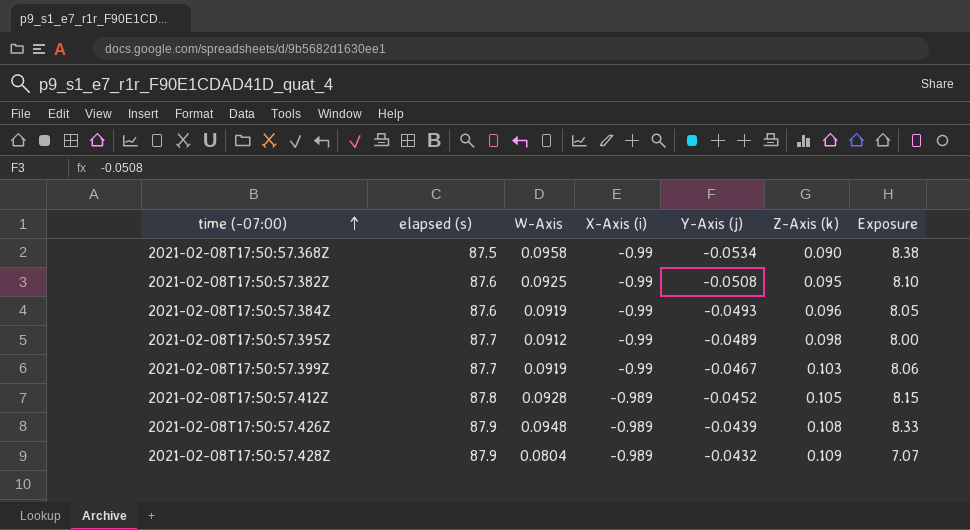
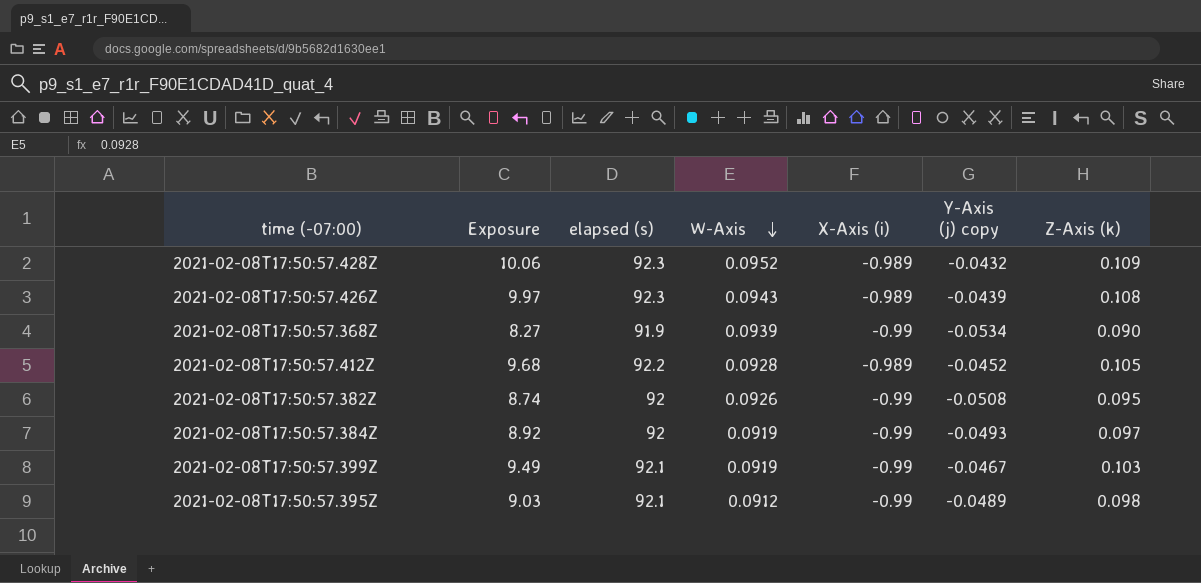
row order: time (-07:00) ascending -> W-Axis descending
column Exposure | formula: [elapsed (s)] * [W-Axis] -> [elapsed (s)] * [Z-Axis (k)]
column Exposure | position: 7 -> 2
column name: Y-Axis (j) -> Y-Axis (j) copy
2021-02-08T17:50:57.428Z | elapsed (s): 87.9 -> 92.3
2021-02-08T17:50:57.428Z | W-Axis: 0.0804 -> 0.0952
2021-02-08T17:50:57.426Z | elapsed (s): 87.9 -> 92.3
2021-02-08T17:50:57.426Z | W-Axis: 0.0948 -> 0.0943
2021-02-08T17:50:57.368Z | elapsed (s): 87.5 -> 91.9
2021-02-08T17:50:57.368Z | W-Axis: 0.0958 -> 0.0939
2021-02-08T17:50:57.412Z | elapsed (s): 87.8 -> 92.2
2021-02-08T17:50:57.382Z | elapsed (s): 87.6 -> 92
2021-02-08T17:50:57.382Z | W-Axis: 0.0925 -> 0.0926
2021-02-08T17:50:57.384Z | elapsed (s): 87.6 -> 92
2021-02-08T17:50:57.384Z | Z-Axis (k): 0.096 -> 0.097
2021-02-08T17:50:57.399Z | elapsed (s): 87.7 -> 92.1
2021-02-08T17:50:57.395Z | elapsed (s): 87.7 -> 92.1

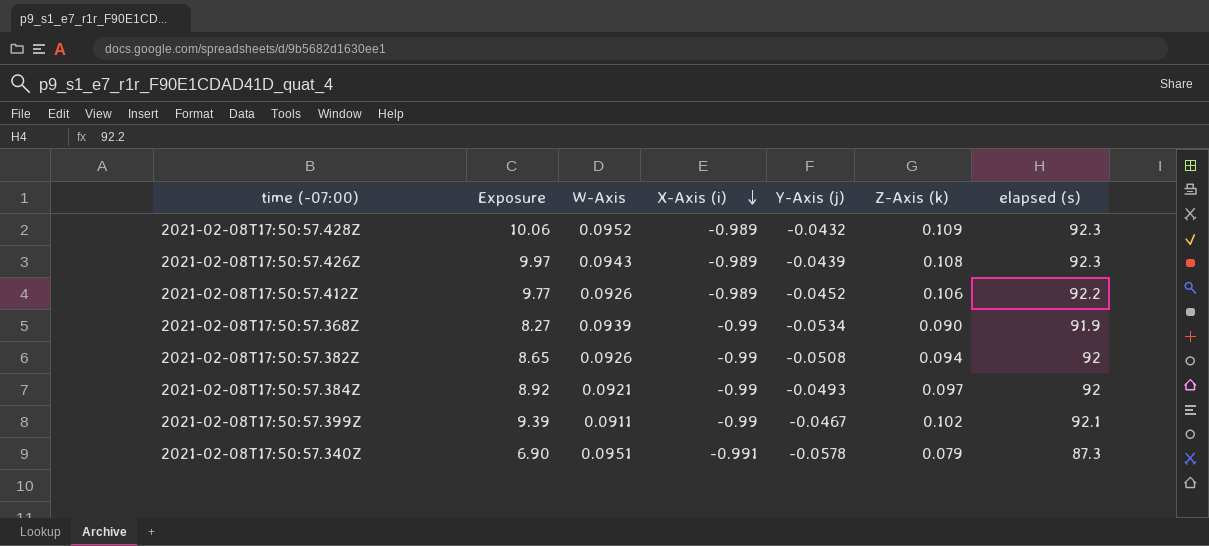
row order: W-Axis descending -> X-Axis (i) descending
column name: Y-Axis (j) copy -> Y-Axis (j)
column elapsed (s) | position: 3 -> 7
row 2021-02-08T17:50:57.395Z: 9.03 | 92.1 | 0.0912 | -0.99 | -0.0489 | 0.098 -> none
2021-02-08T17:50:57.412Z | Exposure: 9.68 -> 9.77
2021-02-08T17:50:57.412Z | W-Axis: 0.0928 -> 0.0926
2021-02-08T17:50:57.412Z | Z-Axis (k): 0.105 -> 0.106
2021-02-08T17:50:57.382Z | Exposure: 8.74 -> 8.65
2021-02-08T17:50:57.382Z | Z-Axis (k): 0.095 -> 0.094
2021-02-08T17:50:57.384Z | W-Axis: 0.0919 -> 0.0921
2021-02-08T17:50:57.399Z | Exposure: 9.49 -> 9.39
2021-02-08T17:50:57.399Z | W-Axis: 0.0919 -> 0.0911
2021-02-08T17:50:57.399Z | Z-Axis (k): 0.103 -> 0.102
row 2021-02-08T17:50:57.340Z: none -> 6.90 | 0.0951 | -0.991 | -0.0578 | 0.079 | 87.3

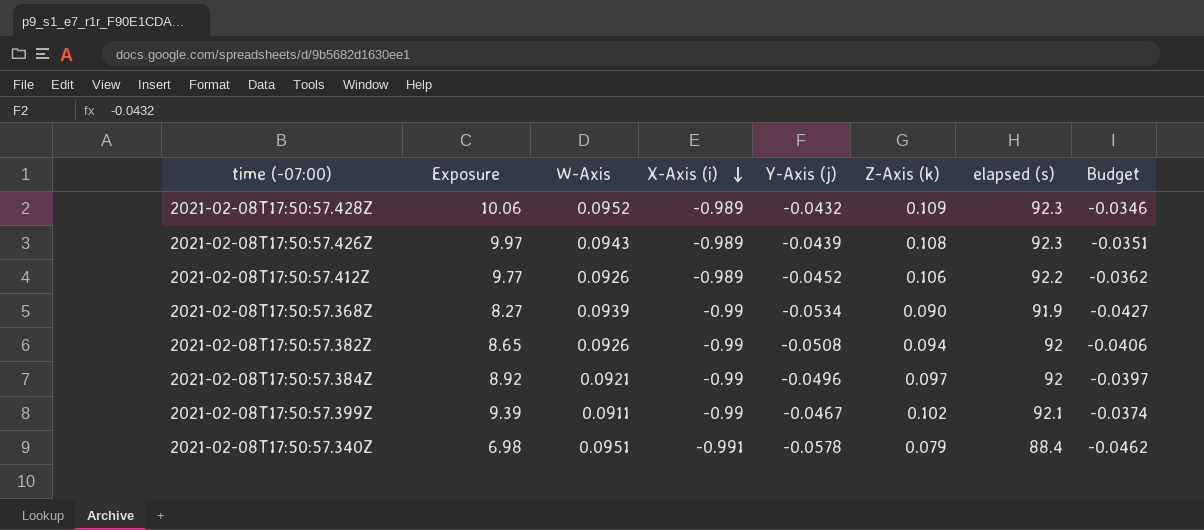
column Budget | formula: none -> [Y-Axis (j)] * 0.8
2021-02-08T17:50:57.384Z | Y-Axis (j): -0.0493 -> -0.0496
2021-02-08T17:50:57.340Z | Exposure: 6.90 -> 6.98
2021-02-08T17:50:57.340Z | elapsed (s): 87.3 -> 88.4

